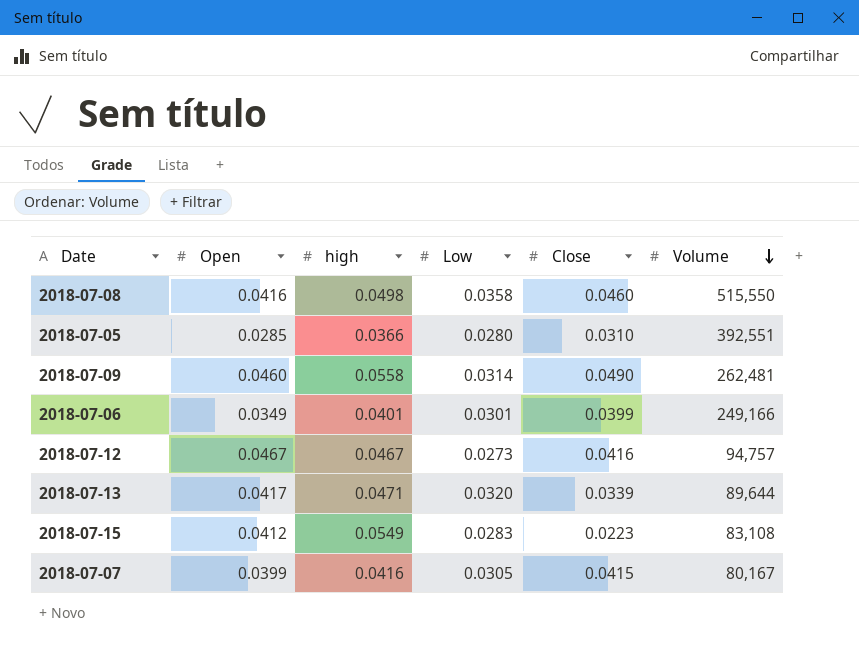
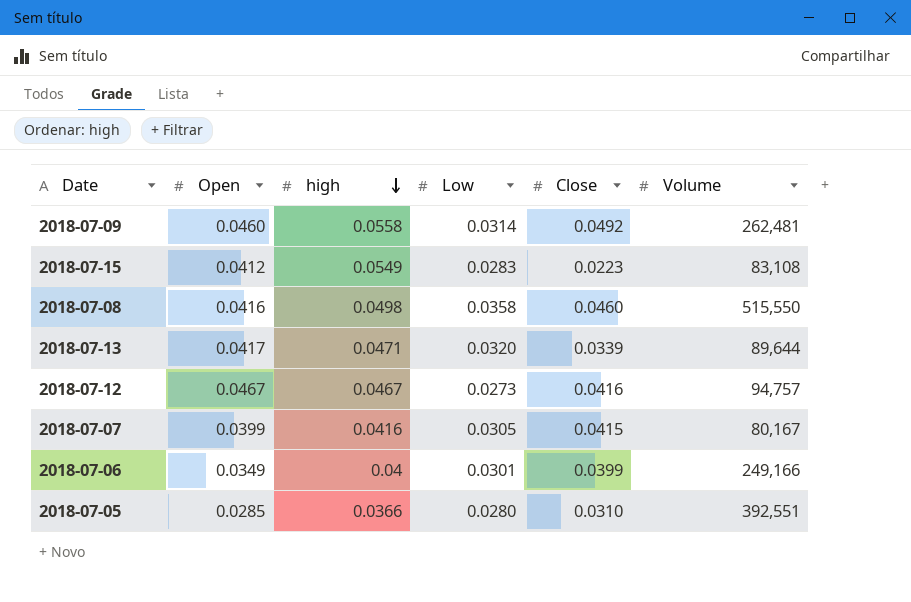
row order: Volume descending -> high descending
2018-07-09 | Close: 0.0490 -> 0.0492
2018-07-06 | high: 0.0401 -> 0.04

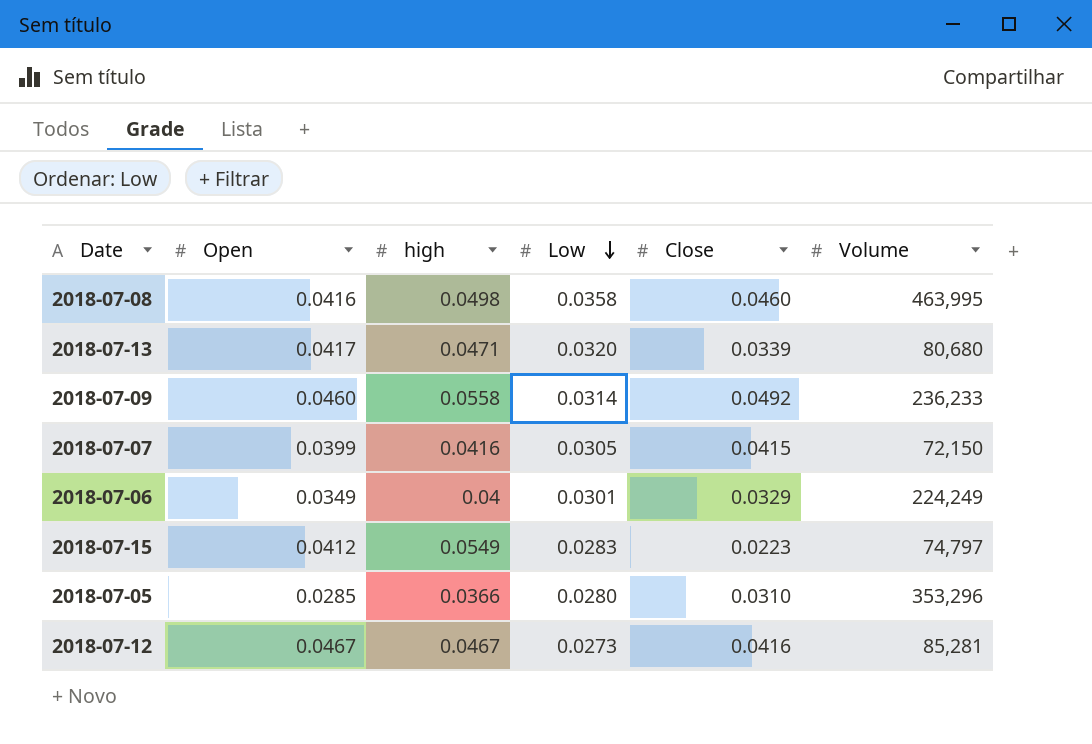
row order: high descending -> Low descending
2018-07-08 | Volume: 515,550 -> 463,995
2018-07-13 | Volume: 89,644 -> 80,680
2018-07-09 | Volume: 262,481 -> 236,233
2018-07-07 | Volume: 80,167 -> 72,150
2018-07-06 | Close: 0.0399 -> 0.0329
2018-07-06 | Volume: 249,166 -> 224,249
2018-07-15 | Volume: 83,108 -> 74,797
2018-07-05 | Volume: 392,551 -> 353,296
2018-07-12 | Volume: 94,757 -> 85,281

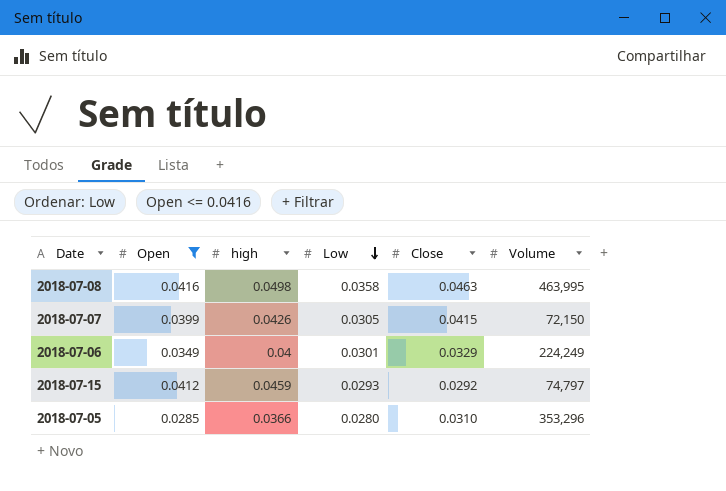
filter: none -> Open <= 0.0416
2018-07-08 | Close: 0.0460 -> 0.0463
2018-07-07 | high: 0.0416 -> 0.0426
2018-07-15 | high: 0.0549 -> 0.0459
2018-07-15 | Low: 0.0283 -> 0.0293
2018-07-15 | Close: 0.0223 -> 0.0292

